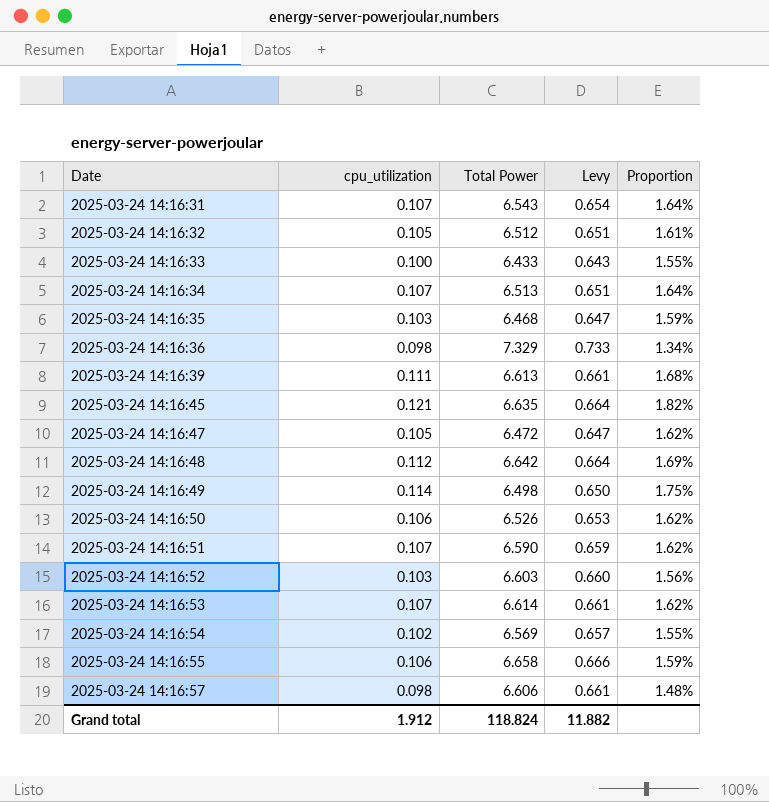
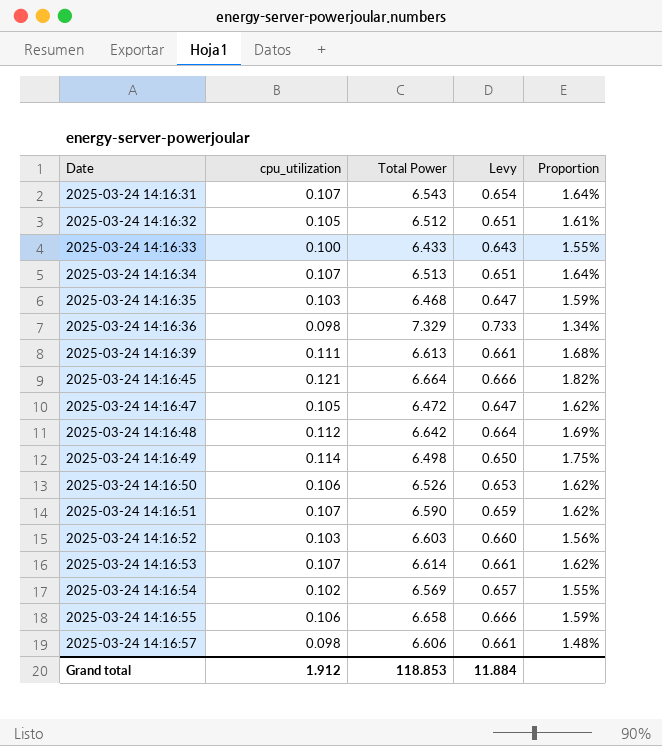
2025-03-24 14:16:45 | Total Power: 6.635 -> 6.664
2025-03-24 14:16:45 | Levy: 0.664 -> 0.666
Grand total | Total Power: 118.824 -> 118.853
Grand total | Levy: 11.882 -> 11.884

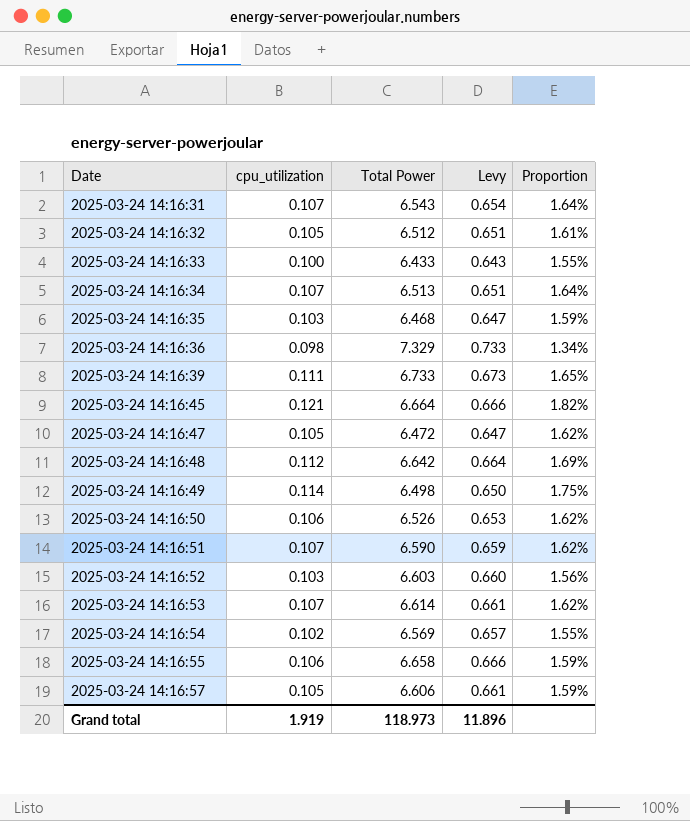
2025-03-24 14:16:39 | Total Power: 6.613 -> 6.733
2025-03-24 14:16:39 | Levy: 0.661 -> 0.673
2025-03-24 14:16:39 | Proportion: 1.68% -> 1.65%
2025-03-24 14:16:57 | cpu_utilization: 0.098 -> 0.105
2025-03-24 14:16:57 | Proportion: 1.48% -> 1.59%
Grand total | cpu_utilization: 1.912 -> 1.919
Grand total | Total Power: 118.853 -> 118.973
Grand total | Levy: 11.884 -> 11.896

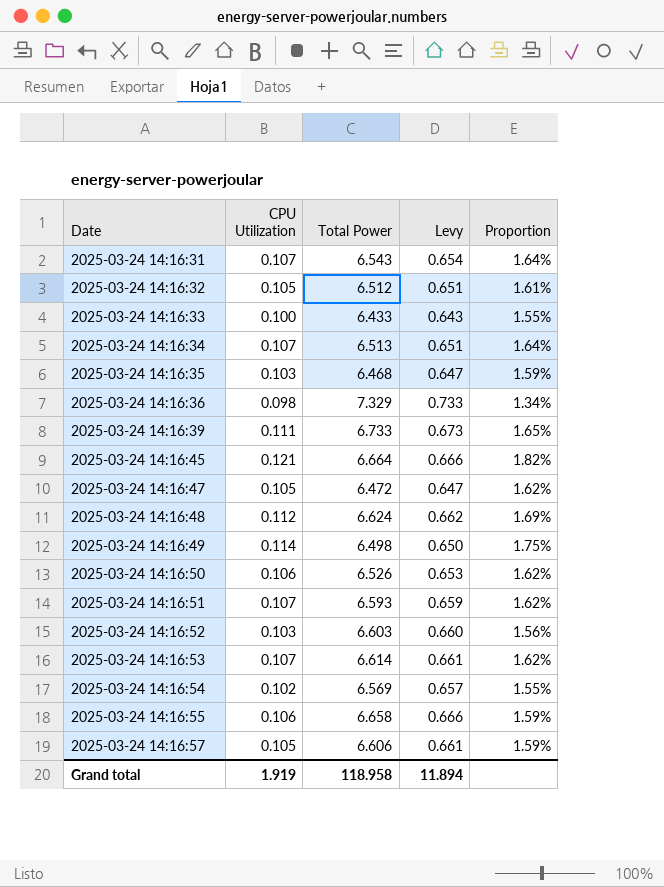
column name: cpu_utilization -> CPU Utilization
2025-03-24 14:16:48 | Total Power: 6.642 -> 6.624
2025-03-24 14:16:48 | Levy: 0.664 -> 0.662
2025-03-24 14:16:51 | Total Power: 6.590 -> 6.593
Grand total | Total Power: 118.973 -> 118.958
Grand total | Levy: 11.896 -> 11.894

